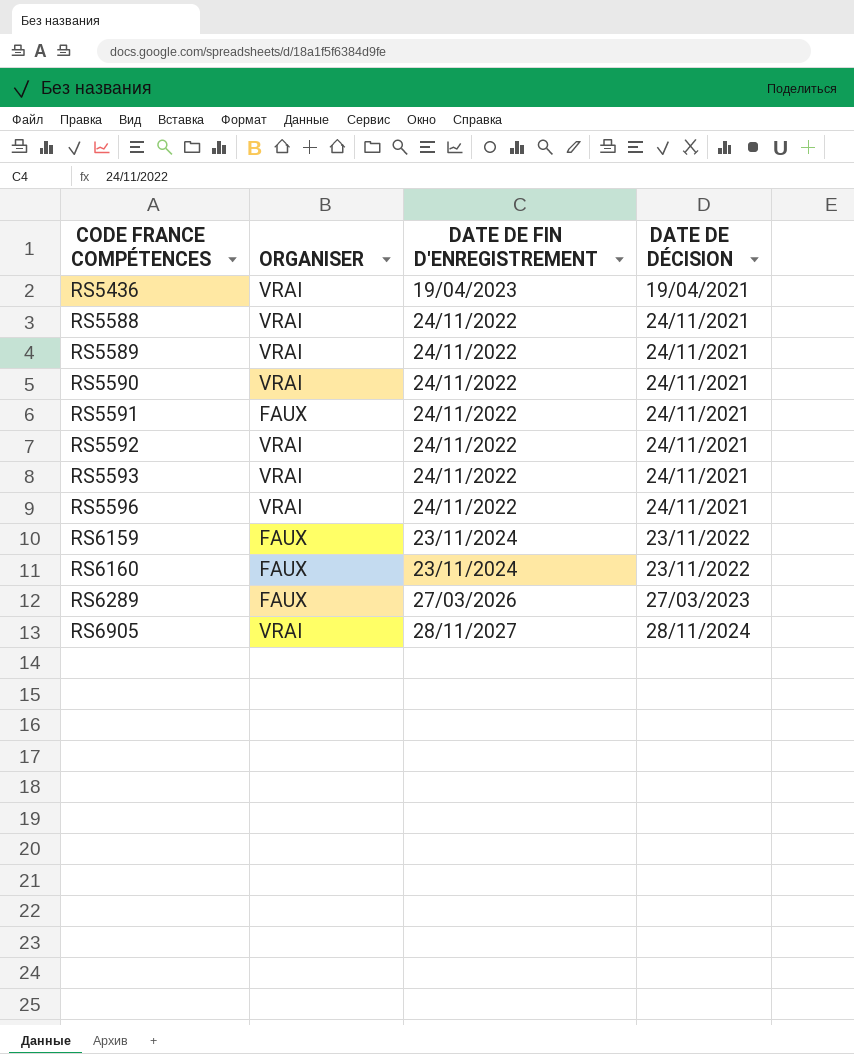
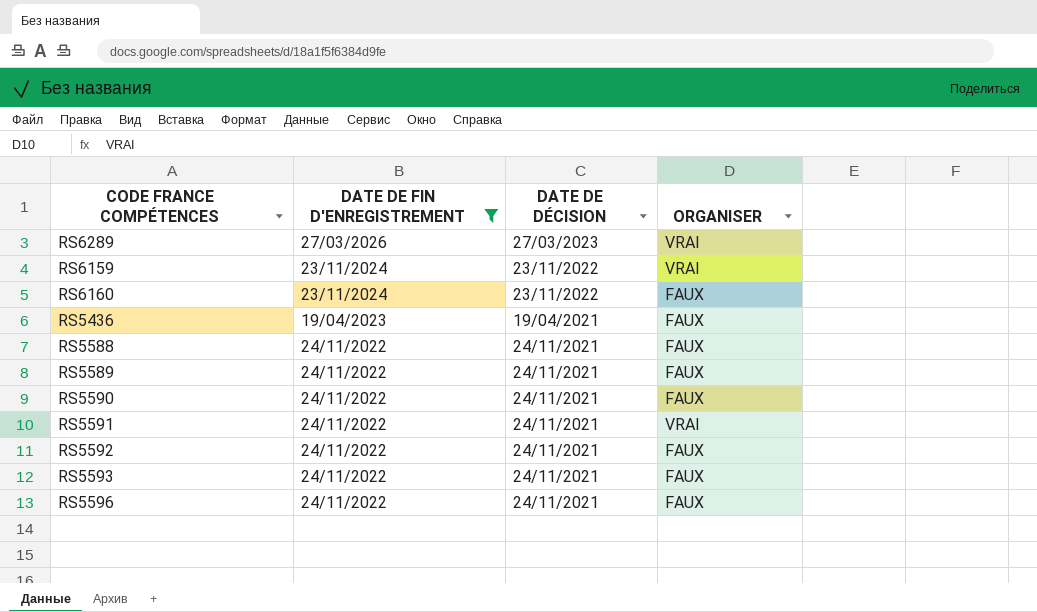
filter: none -> DATE DE FIN D'ENREGISTREMENT != 28/11/2027
row order: CODE FRANCE COMPÉTENCES ascending -> DATE DE FIN D'ENREGISTREMENT descending
column ORGANISER | position: 2 -> 4
RS6289 | ORGANISER: FAUX -> VRAI
RS6159 | ORGANISER: FAUX -> VRAI
RS5436 | ORGANISER: VRAI -> FAUX
RS5588 | ORGANISER: VRAI -> FAUX
RS5589 | ORGANISER: VRAI -> FAUX
RS5590 | ORGANISER: VRAI -> FAUX
RS5591 | ORGANISER: FAUX -> VRAI
RS5592 | ORGANISER: VRAI -> FAUX
RS5593 | ORGANISER: VRAI -> FAUX
RS5596 | ORGANISER: VRAI -> FAUX

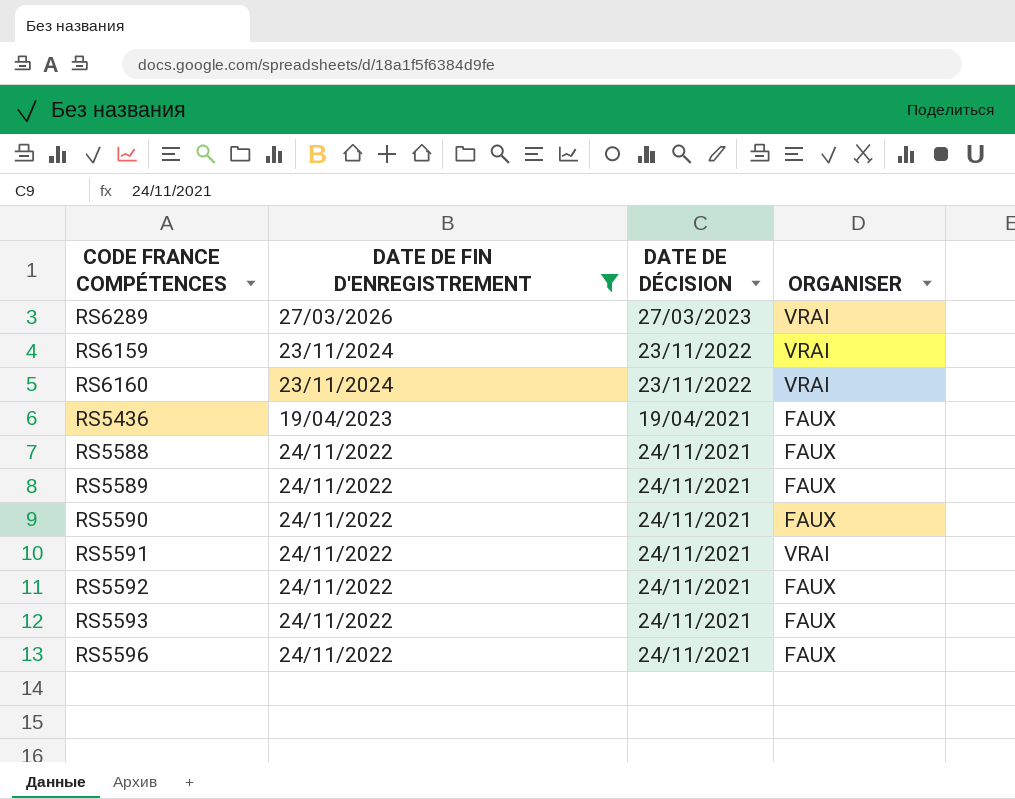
RS6160 | ORGANISER: FAUX -> VRAI

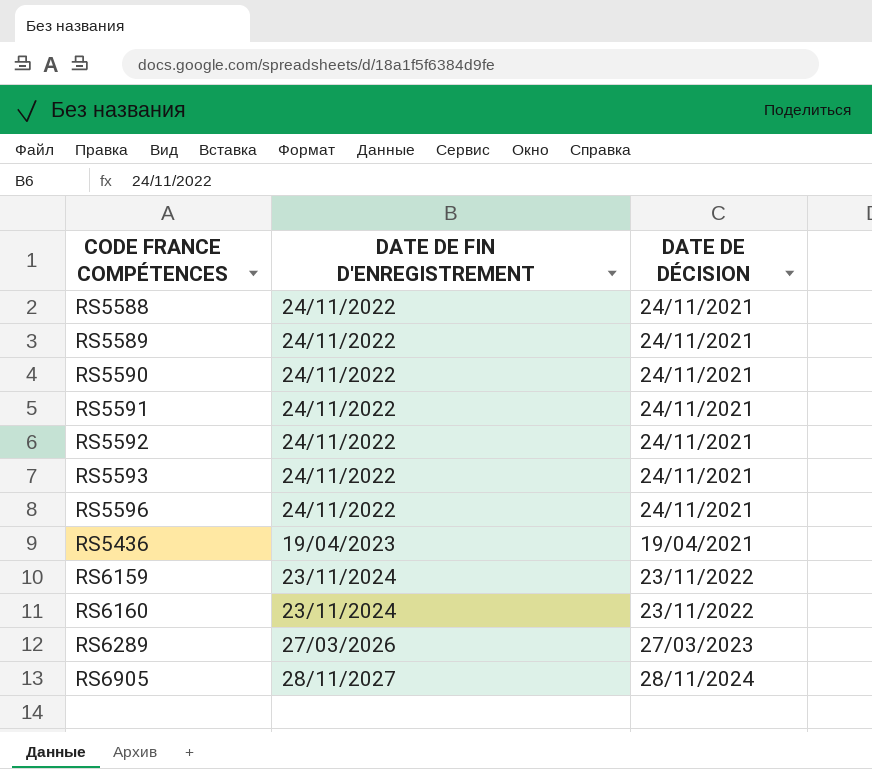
filter: DATE DE FIN D'ENREGISTREMENT != 28/11/2027 -> none
row order: DATE DE FIN D'ENREGISTREMENT descending -> DATE DE FIN D'ENREGISTREMENT ascending
column ORGANISER | position: 4 -> none

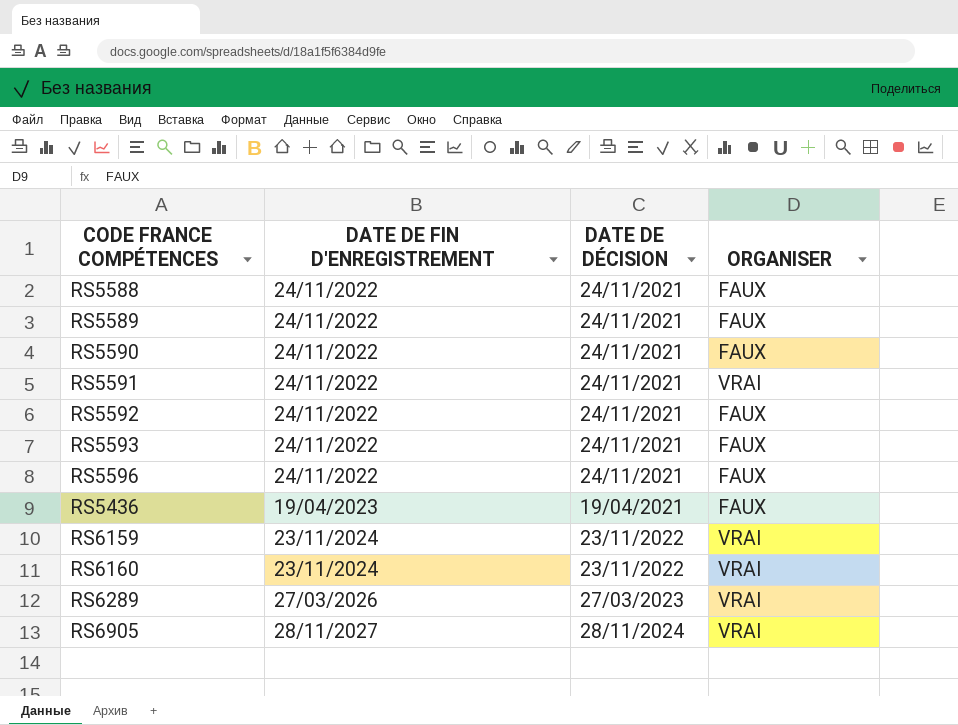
column ORGANISER | position: none -> 4

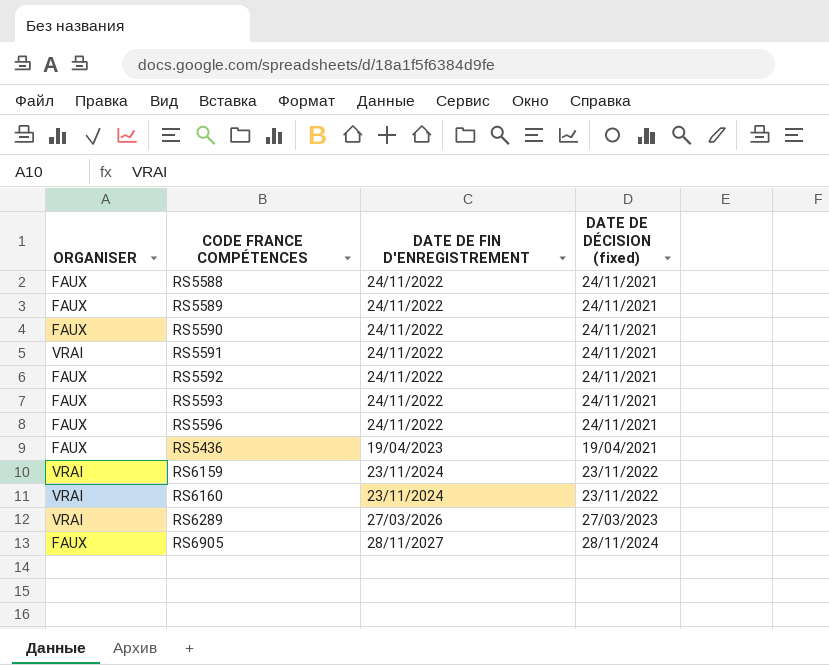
column ORGANISER | position: 4 -> 1
column name: DATE DE DÉCISION -> DATE DE DÉCISION (fixed)
RS6905 | ORGANISER: VRAI -> FAUX

